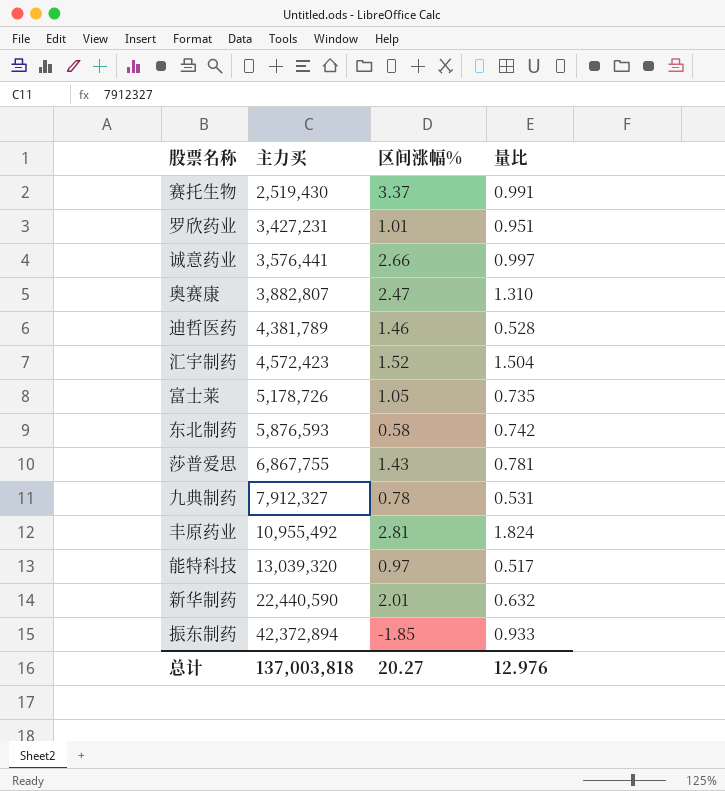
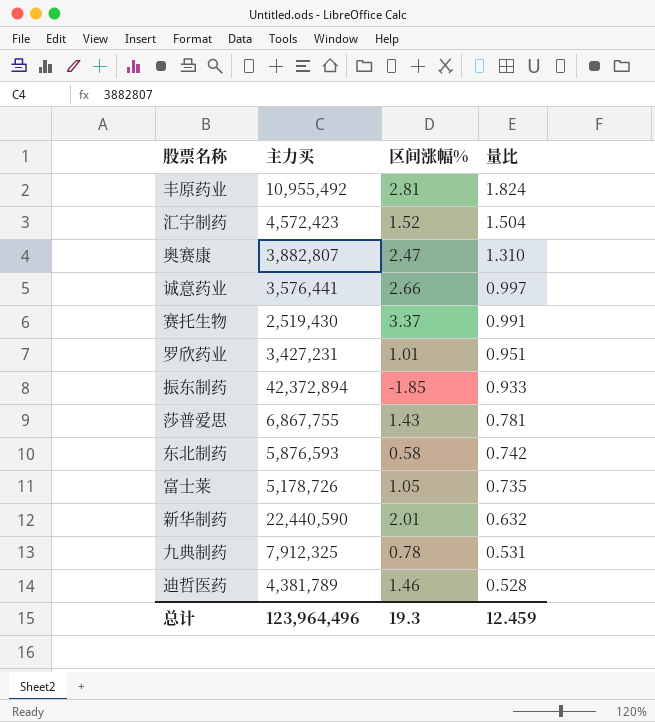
row order: 主力买 ascending -> 量比 descending
row 能特科技: 13,039,320 | 0.97 | 0.517 -> none
九典制药 | 主力买: 7,912,327 -> 7,912,325
总计 | 主力买: 137,003,818 -> 123,964,496
总计 | 区间涨幅%: 20.27 -> 19.3
总计 | 量比: 12.976 -> 12.459

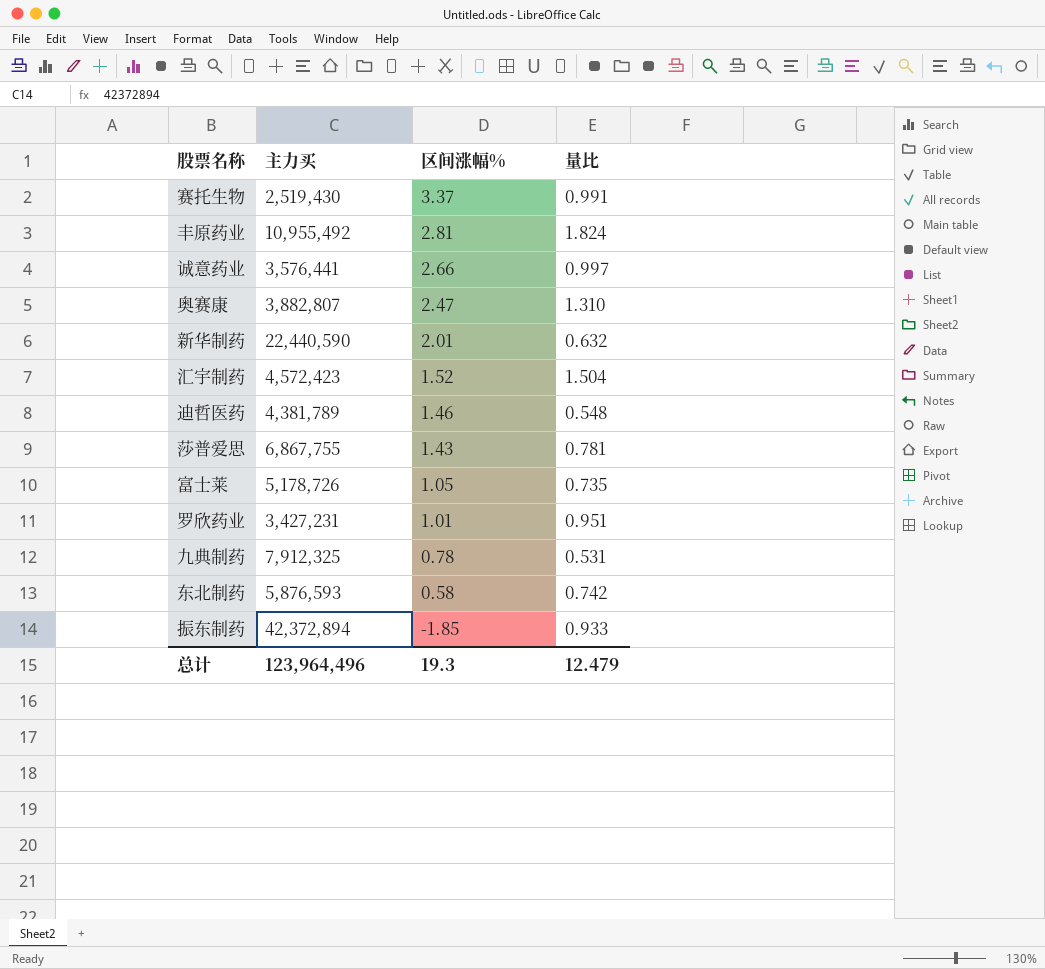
row order: 量比 descending -> 区间涨幅% descending
迪哲医药 | 量比: 0.528 -> 0.548
总计 | 量比: 12.459 -> 12.479

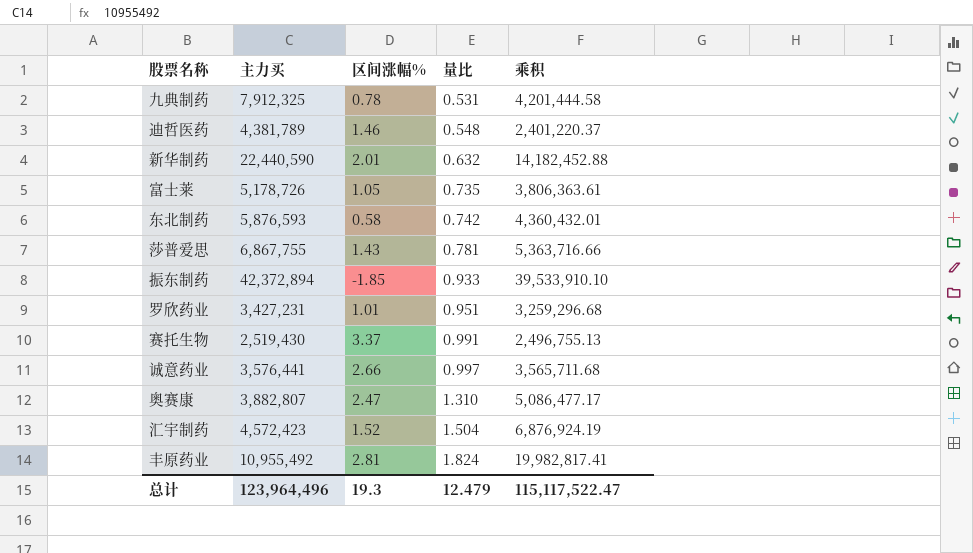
row order: 区间涨幅% descending -> 量比 ascending
column 乘积 | formula: none -> [主力买] * [量比]

